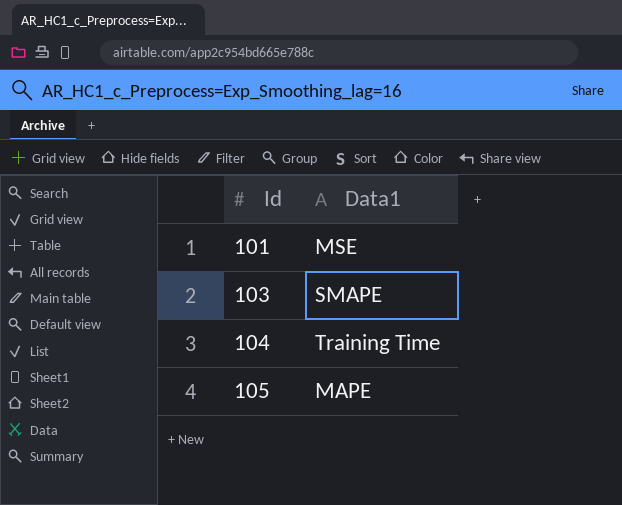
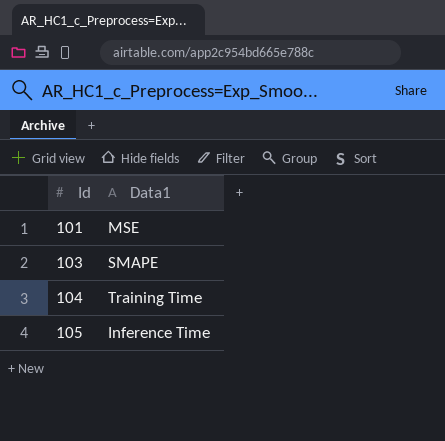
105 | Data1: MAPE -> Inference Time

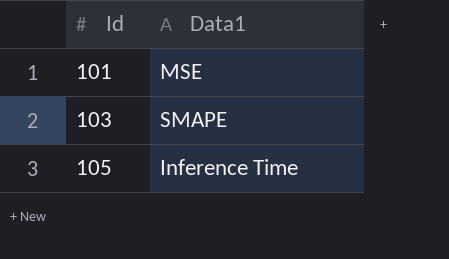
row 104: Training Time -> none

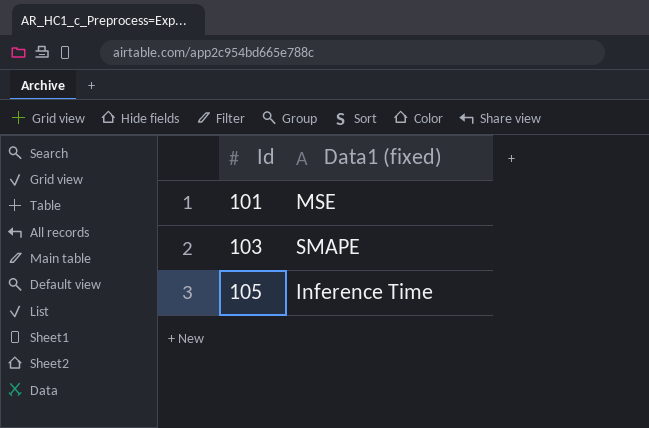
column name: Data1 -> Data1 (fixed)

